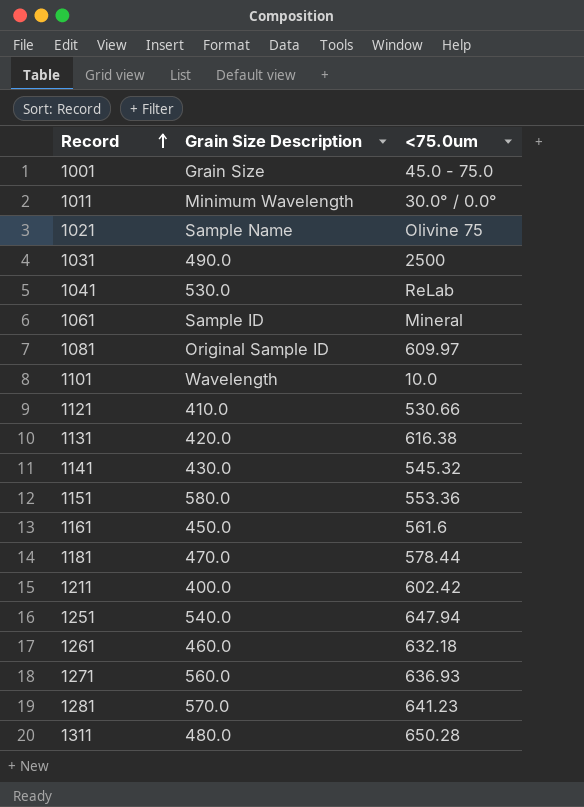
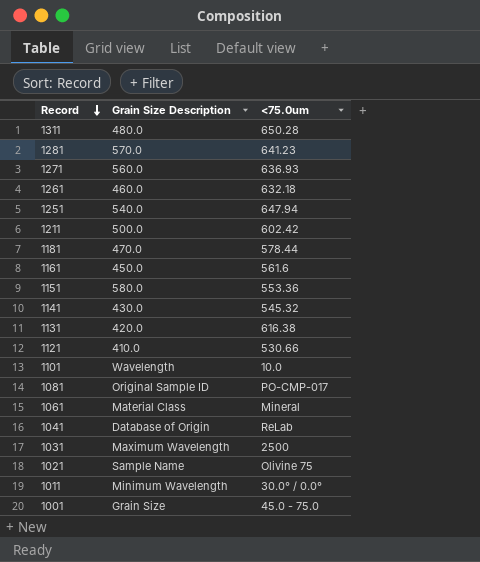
row order: Record ascending -> Record descending
1211 | Grain Size Description: 400.0 -> 500.0
1081 | <75.0um: 609.97 -> PO-CMP-017
1061 | Grain Size Description: Sample ID -> Material Class
1041 | Grain Size Description: 530.0 -> Database of Origin
1031 | Grain Size Description: 490.0 -> Maximum Wavelength

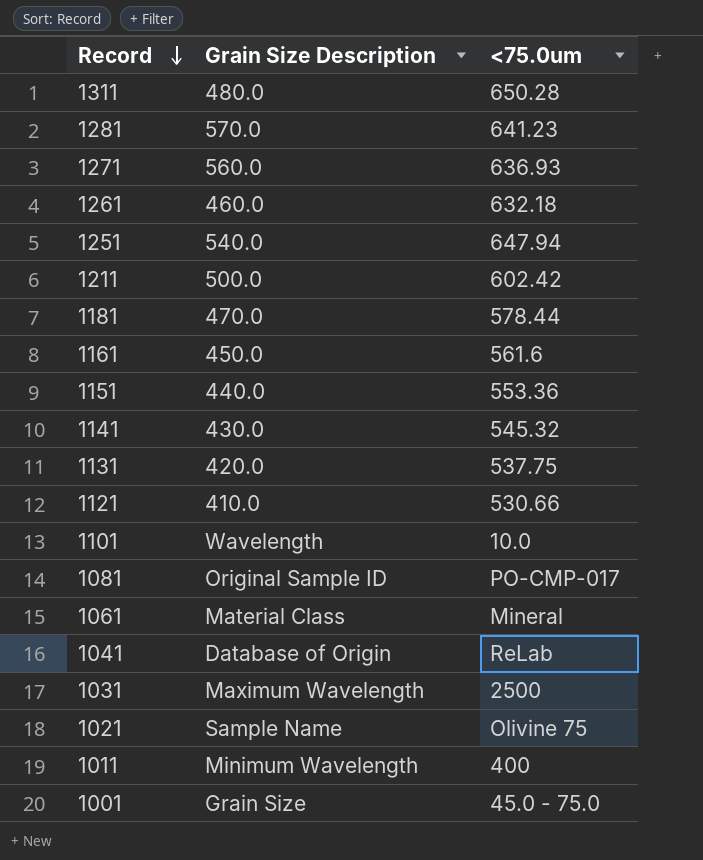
1151 | Grain Size Description: 580.0 -> 440.0
1131 | <75.0um: 616.38 -> 537.75
1011 | <75.0um: 30.0° / 0.0° -> 400

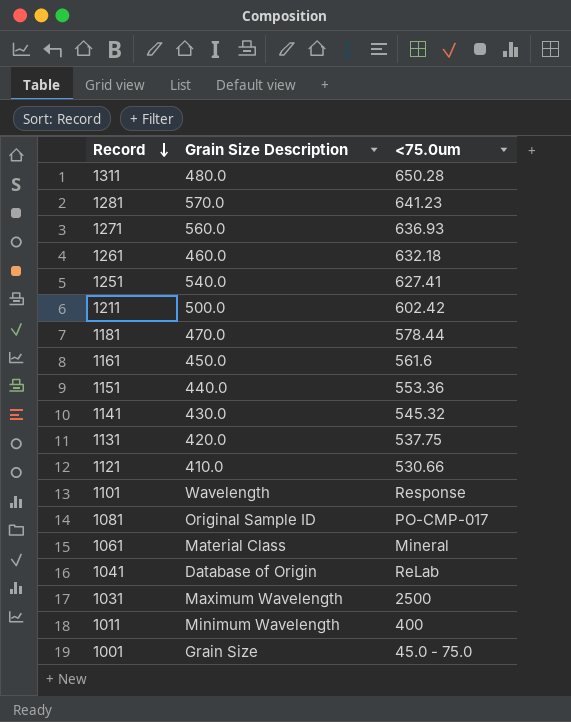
row 1021: Sample Name | Olivine 75 -> none
1251 | <75.0um: 647.94 -> 627.41
1101 | <75.0um: 10.0 -> Response

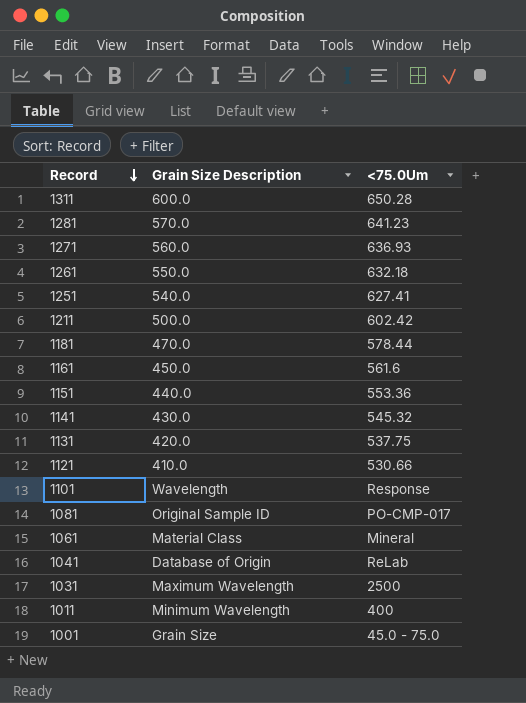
column name: <75.0um -> <75.0Um
1311 | Grain Size Description: 480.0 -> 600.0
1261 | Grain Size Description: 460.0 -> 550.0

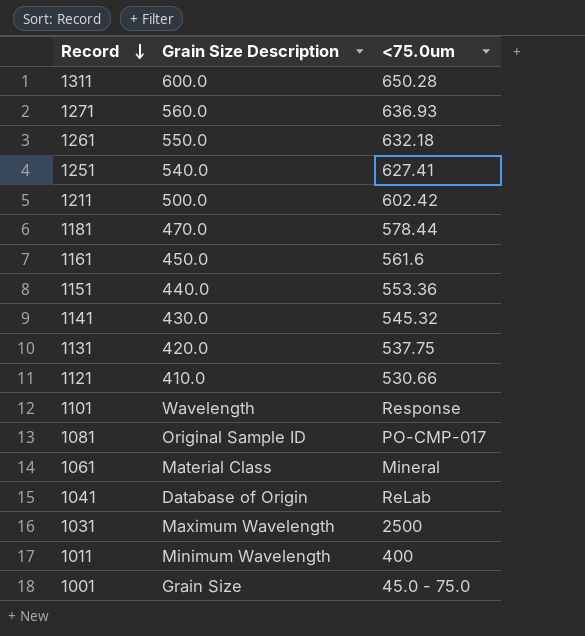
column name: <75.0Um -> <75.0um
row 1281: 570.0 | 641.23 -> none

